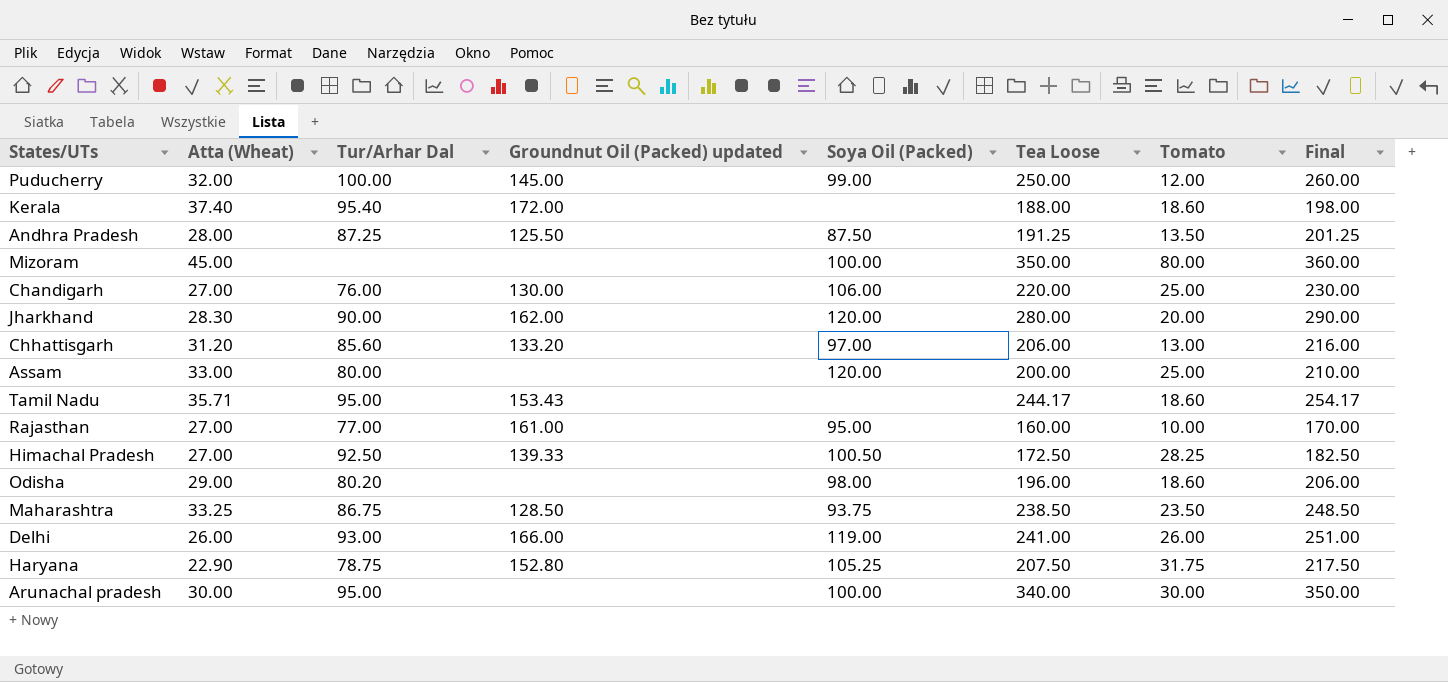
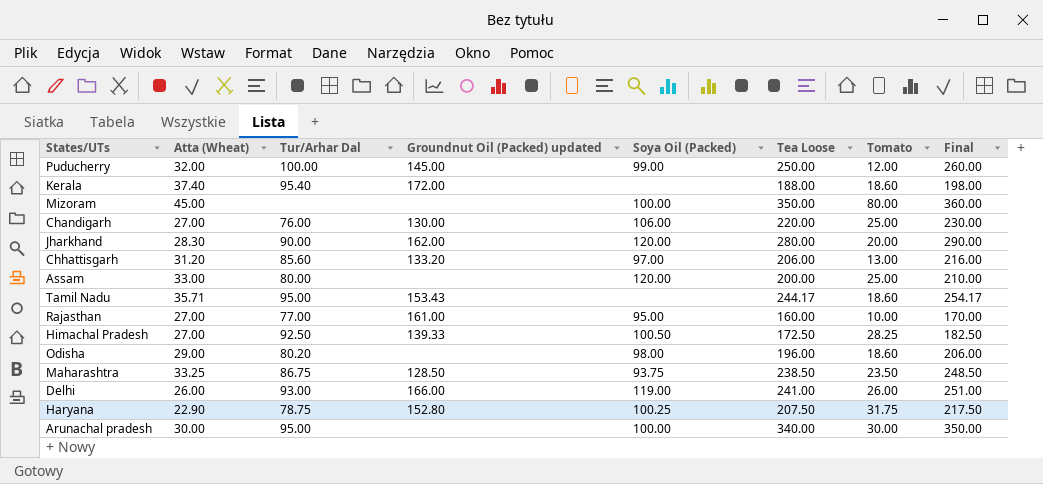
row Andhra Pradesh: 28.00 | 87.25 | 125.50 | 87.50 | 191.25 | 13.50 | 201.25 -> none
Haryana | Soya Oil (Packed): 105.25 -> 100.25

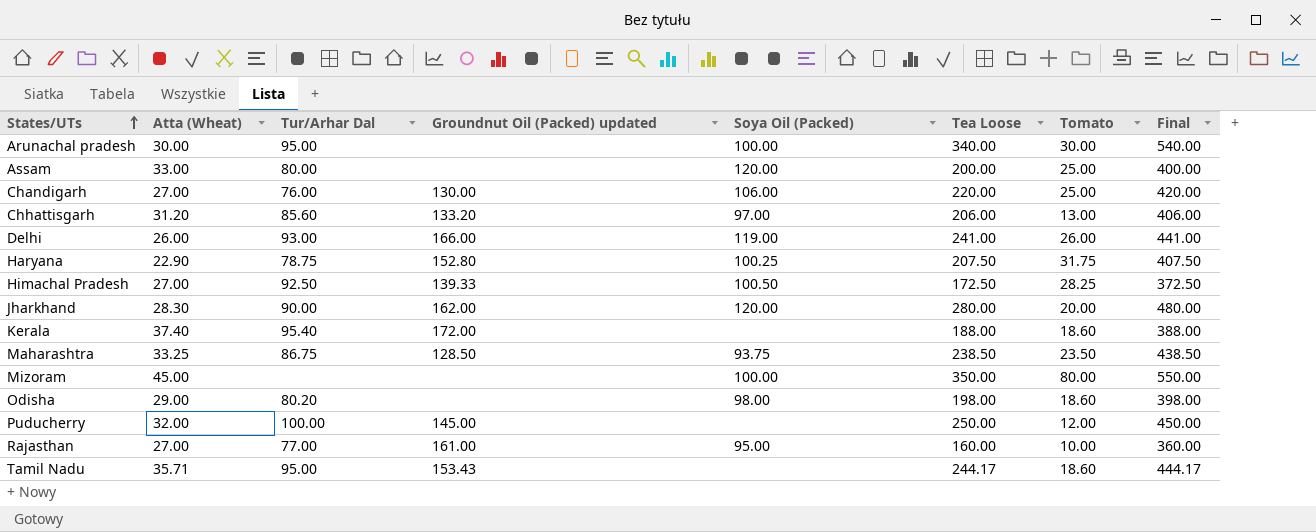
row order: none -> States/UTs ascending
column Final | formula: [Tea Loose] + 10 -> [Tea Loose] + 200
Odisha | Tea Loose: 196.00 -> 198.00
Puducherry | Soya Oil (Packed): 99.00 -> none

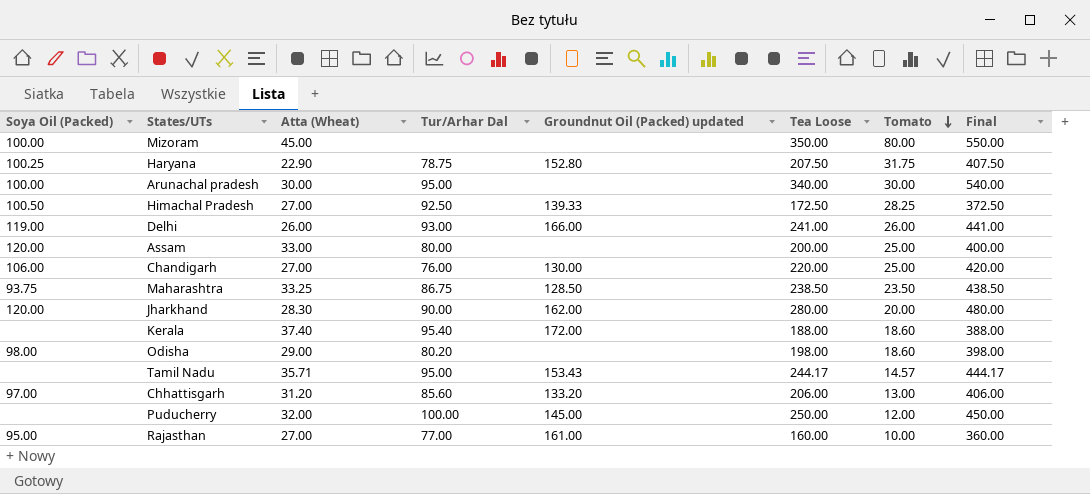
row order: States/UTs ascending -> Tomato descending
column Soya Oil (Packed) | position: 5 -> 1
Tamil Nadu | Tomato: 18.60 -> 14.57

